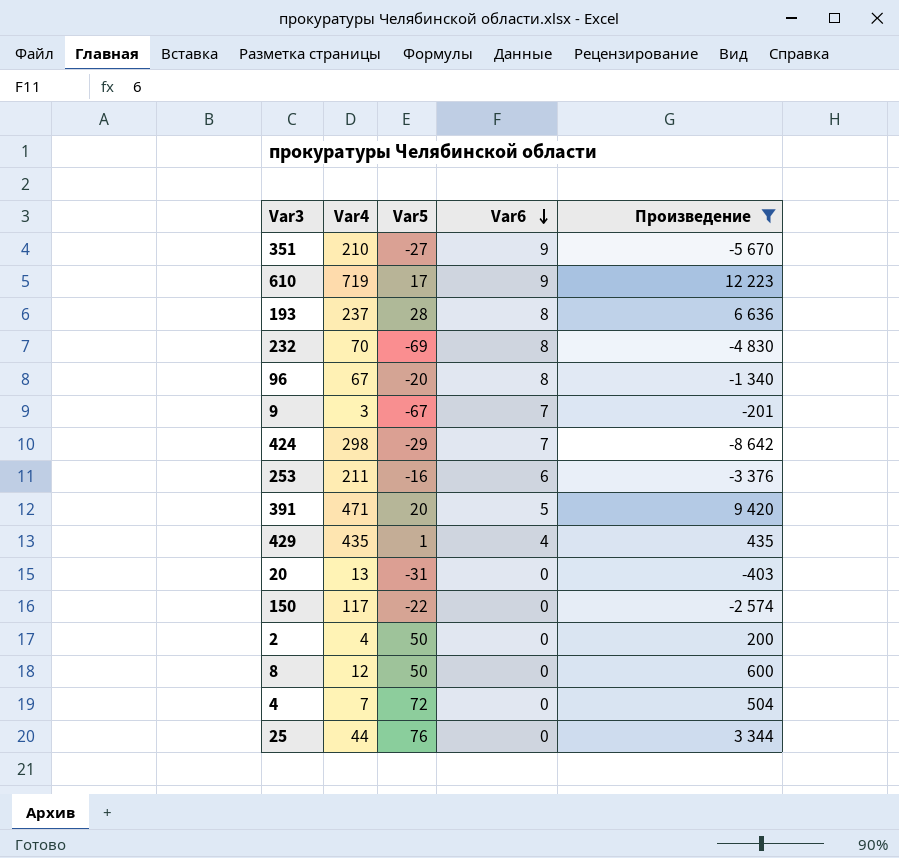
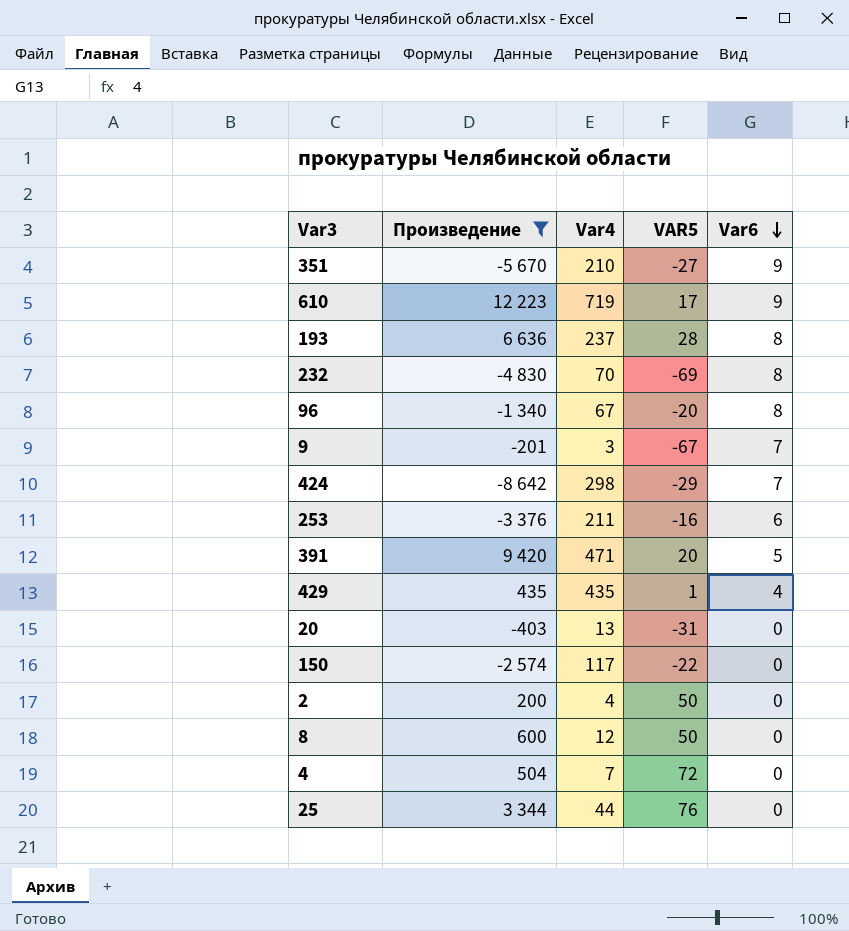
column Произведение | position: 5 -> 2
column name: Var5 -> VAR5

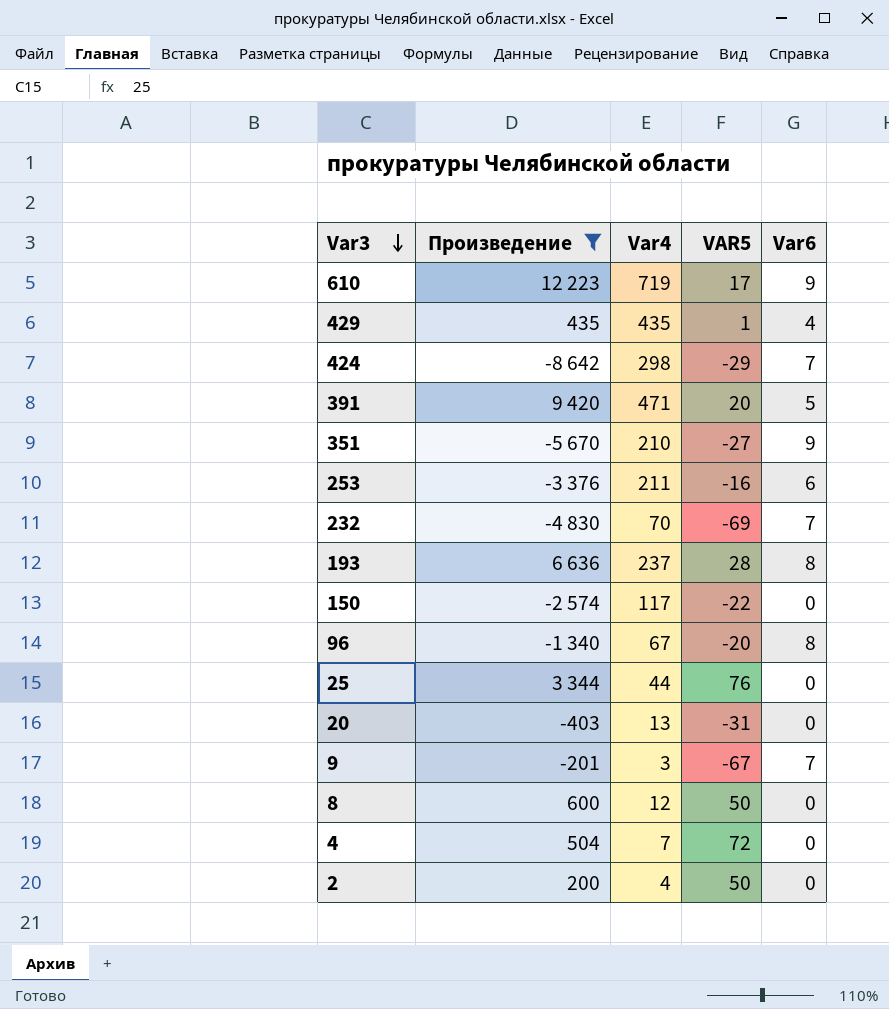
row order: Var6 descending -> Var3 descending
232 | Var6: 8 -> 7

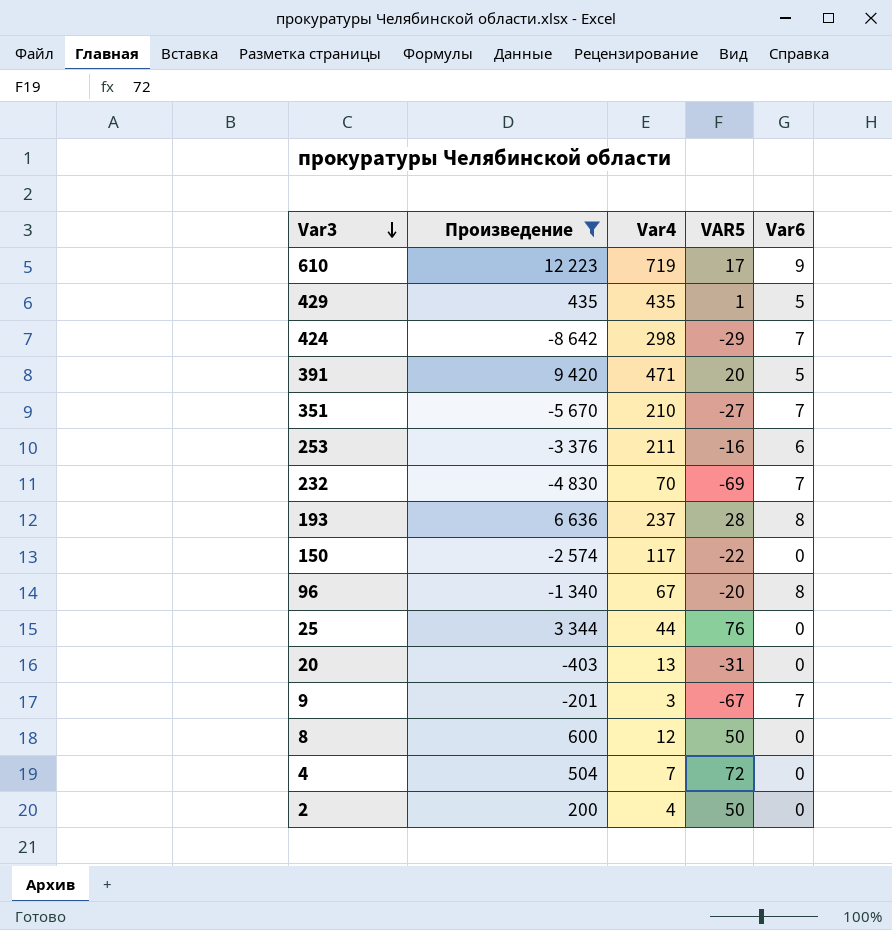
429 | Var6: 4 -> 5
351 | Var6: 9 -> 7

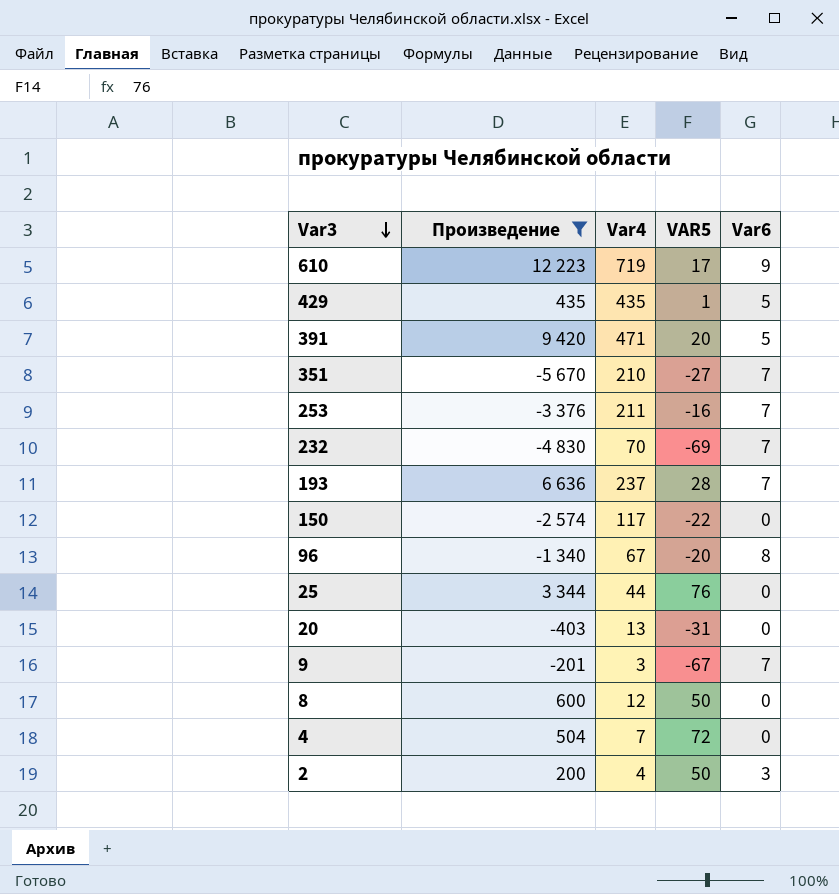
row 424: -8 642 | 298 | -29 | 7 -> none
253 | Var6: 6 -> 7
193 | Var6: 8 -> 7
2 | Var6: 0 -> 3

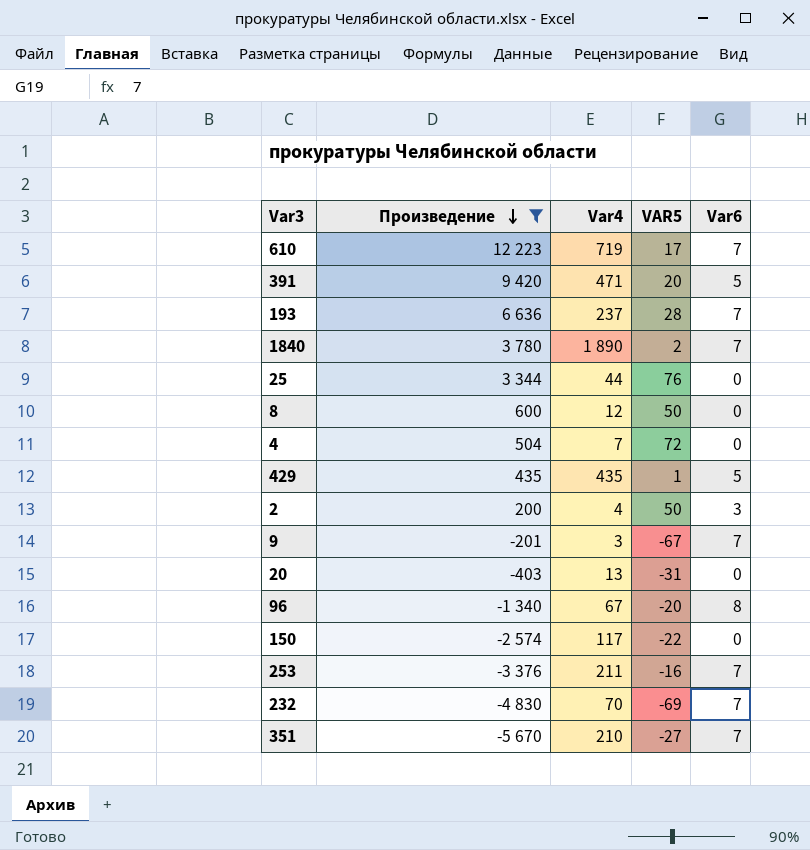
row order: Var3 descending -> Произведение descending
610 | Var6: 9 -> 7
row 1840: none -> 3 780 | 1 890 | 2 | 7

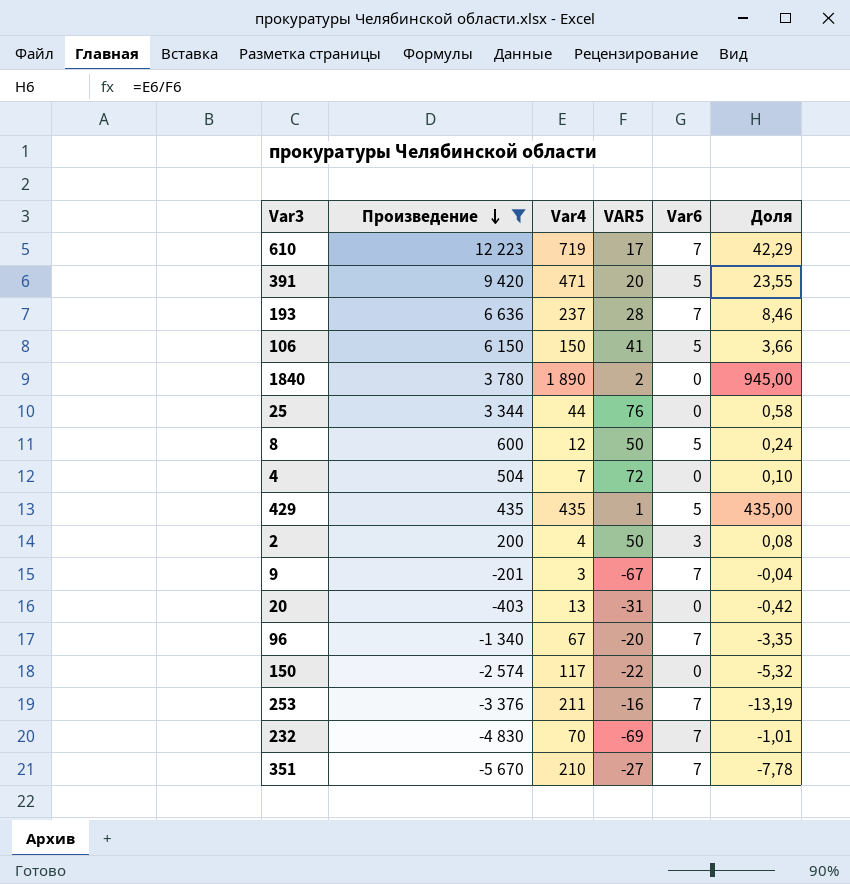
column Доля | formula: none -> [Var4] / [VAR5]
row 106: none -> 6 150 | 150 | 41 | 5 | 3,66
1840 | Var6: 7 -> 0
8 | Var6: 0 -> 5
96 | Var6: 8 -> 7

